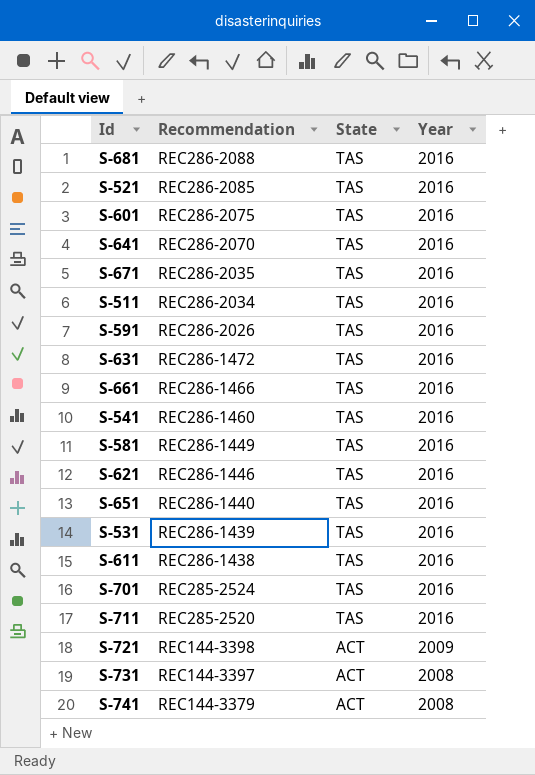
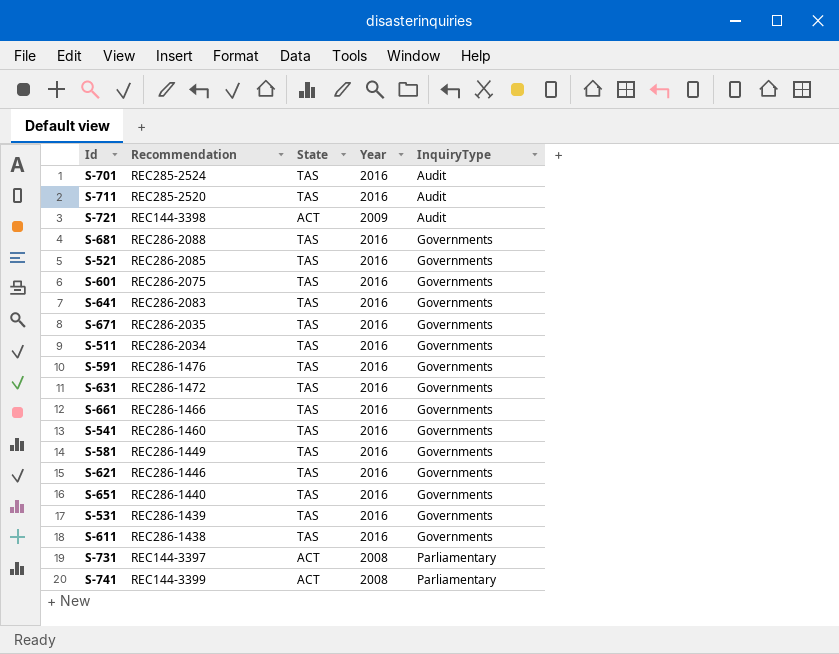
row order: Recommendation descending -> InquiryType ascending
column InquiryType | position: none -> 5
S-641 | Recommendation: REC286-2070 -> REC286-2083
S-591 | Recommendation: REC286-2026 -> REC286-1476
S-741 | Recommendation: REC144-3379 -> REC144-3399

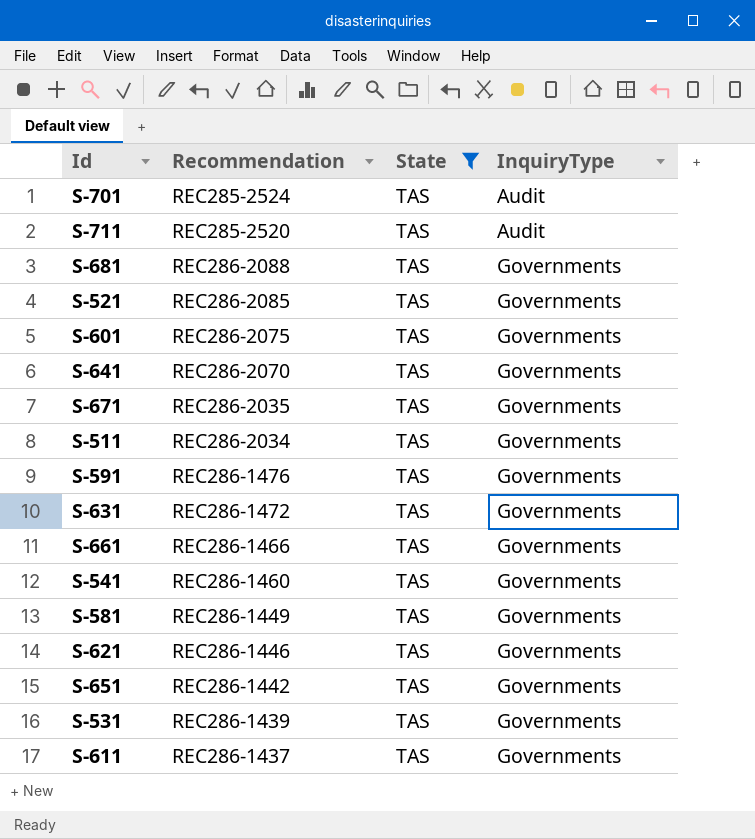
filter: none -> State = TAS
column Year | position: 4 -> none
S-641 | Recommendation: REC286-2083 -> REC286-2070
S-651 | Recommendation: REC286-1440 -> REC286-1442
S-611 | Recommendation: REC286-1438 -> REC286-1437

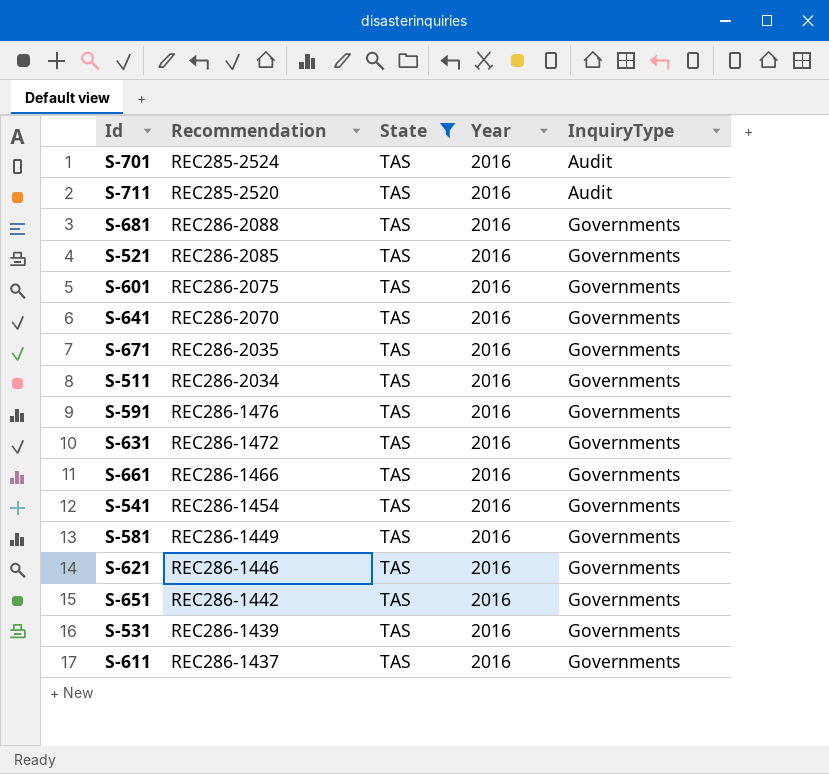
column Year | position: none -> 4
S-541 | Recommendation: REC286-1460 -> REC286-1454

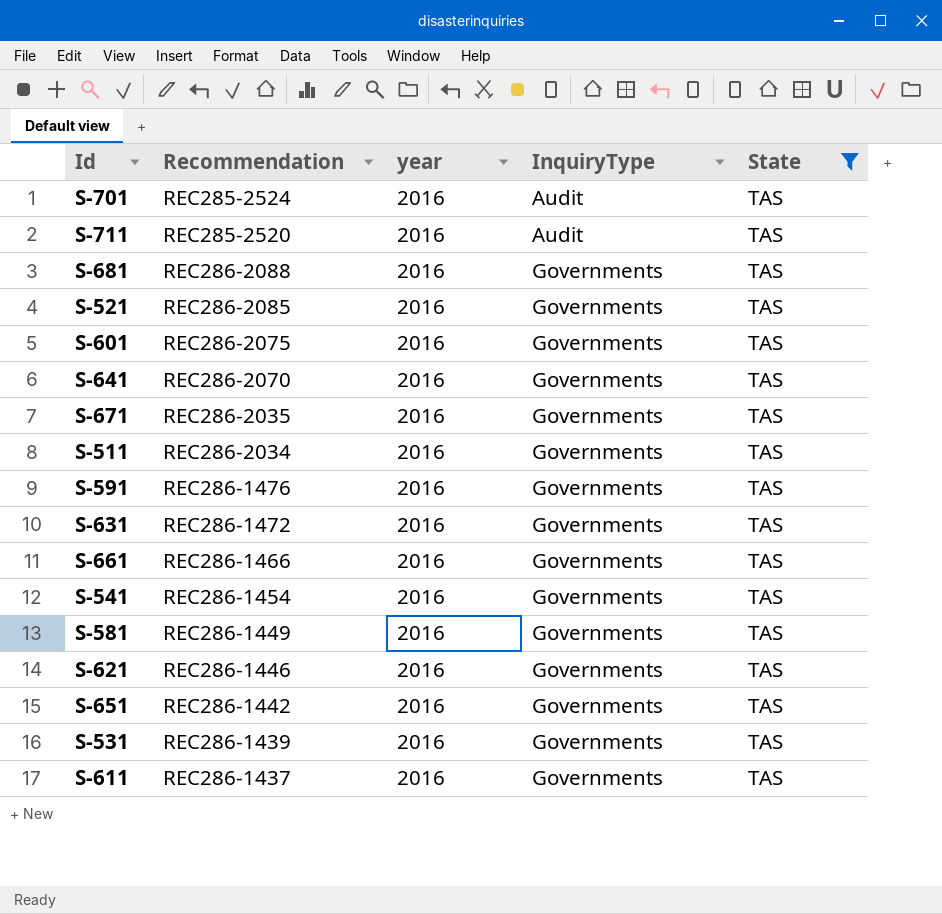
column name: Year -> year
column State | position: 3 -> 5

